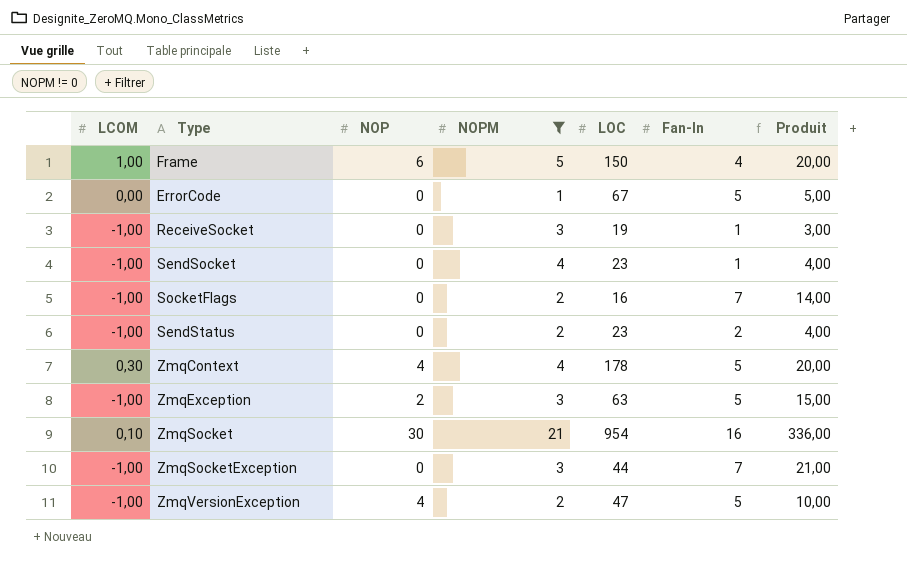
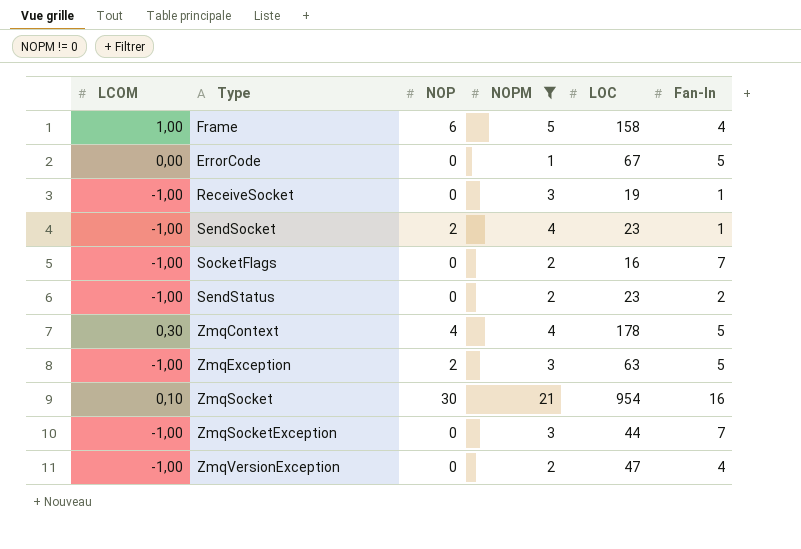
column Produit | formula: [NOPM] * [Fan-In] -> none
Frame | LOC: 150 -> 158
SendSocket | NOP: 0 -> 2
ZmqVersionException | NOP: 4 -> 0
ZmqVersionException | Fan-In: 5 -> 4

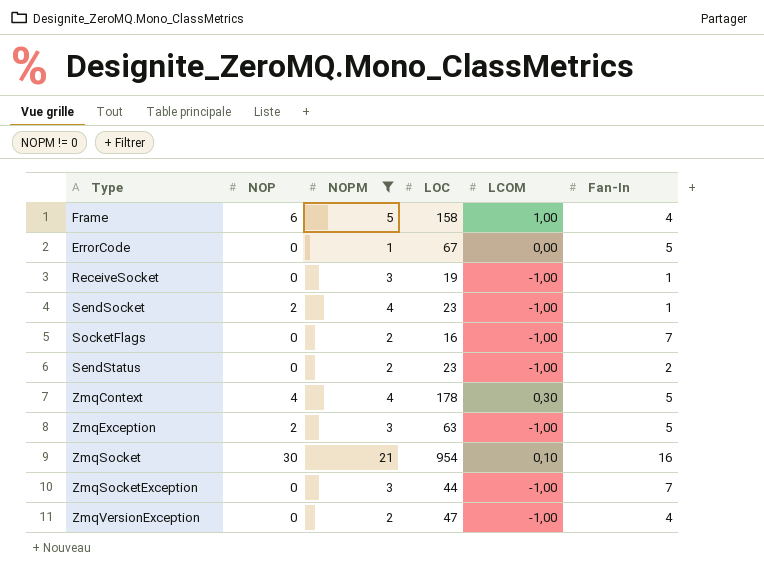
column LCOM | position: 1 -> 5

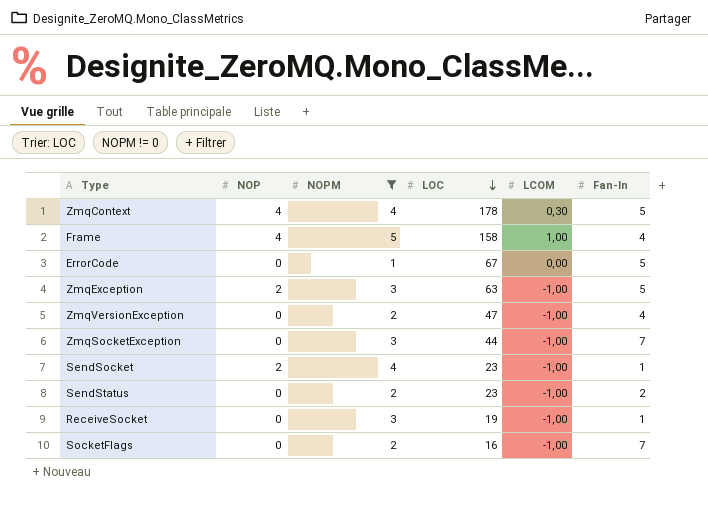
row order: none -> LOC descending
row ZmqSocket: 30 | 21 | 954 | 0,10 | 16 -> none
Frame | NOP: 6 -> 4

